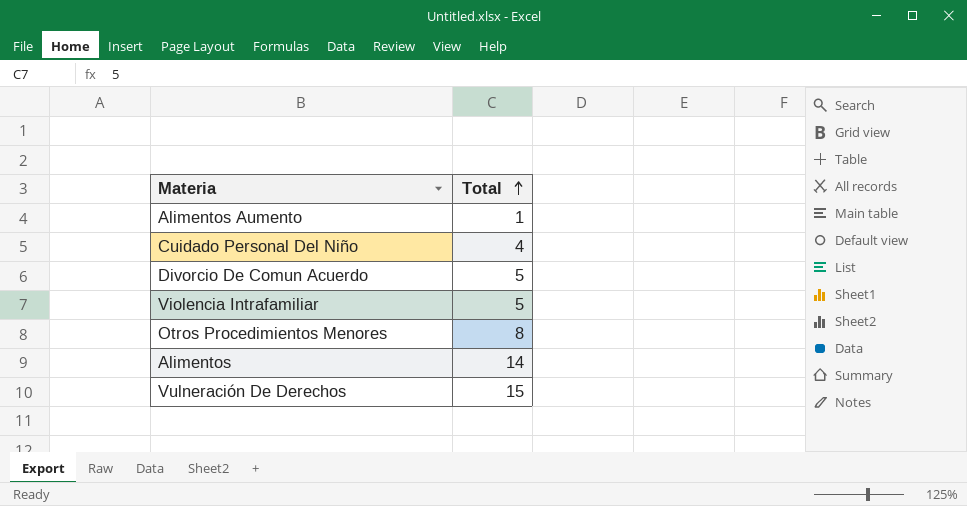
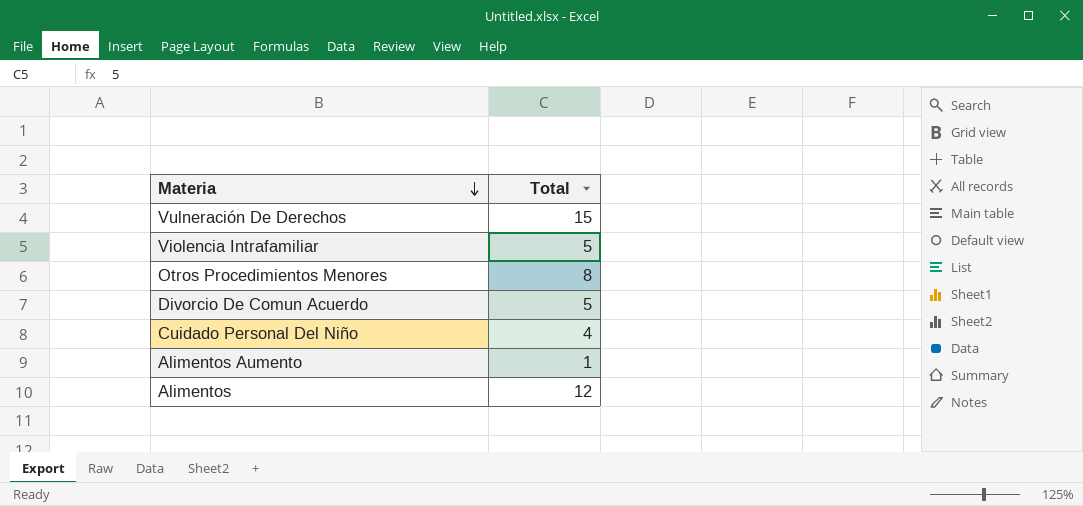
row order: Total ascending -> Materia descending
Alimentos | Total: 14 -> 12

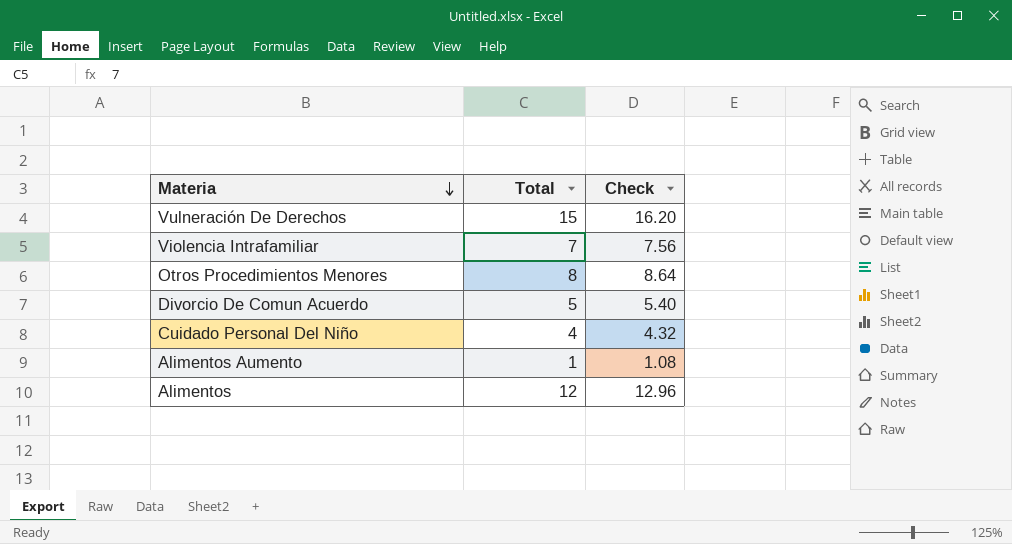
column Check | formula: none -> [Total] * 1.08
Violencia Intrafamiliar | Total: 5 -> 7

